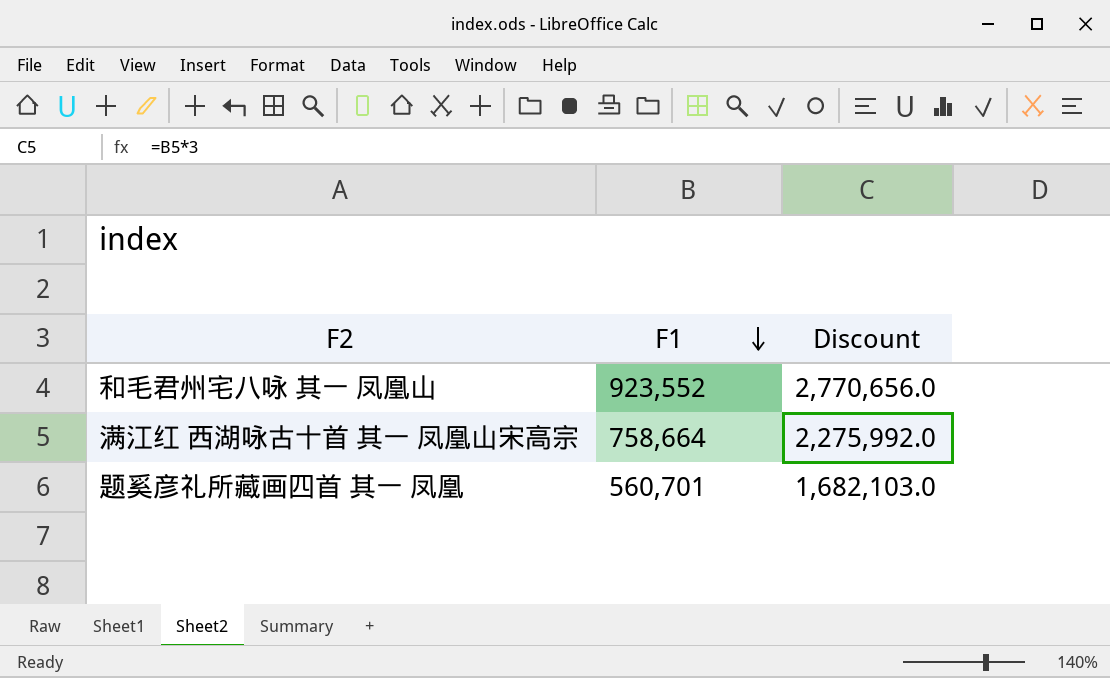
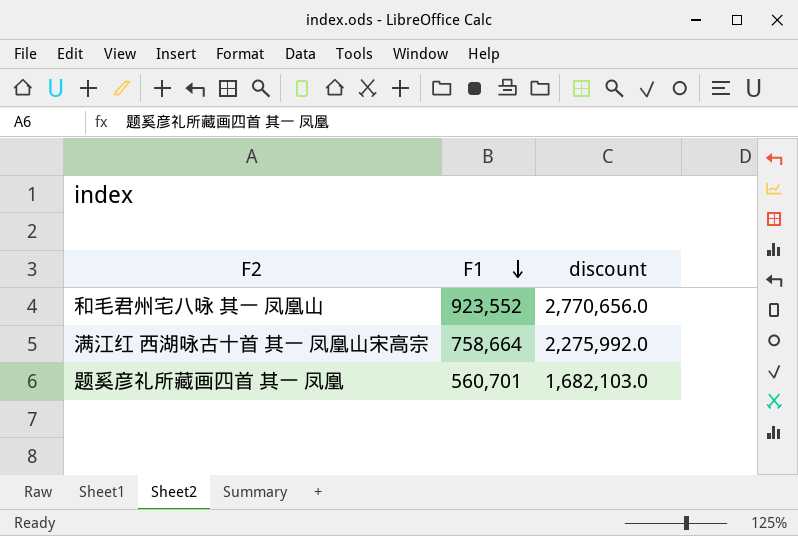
column name: Discount -> discount

